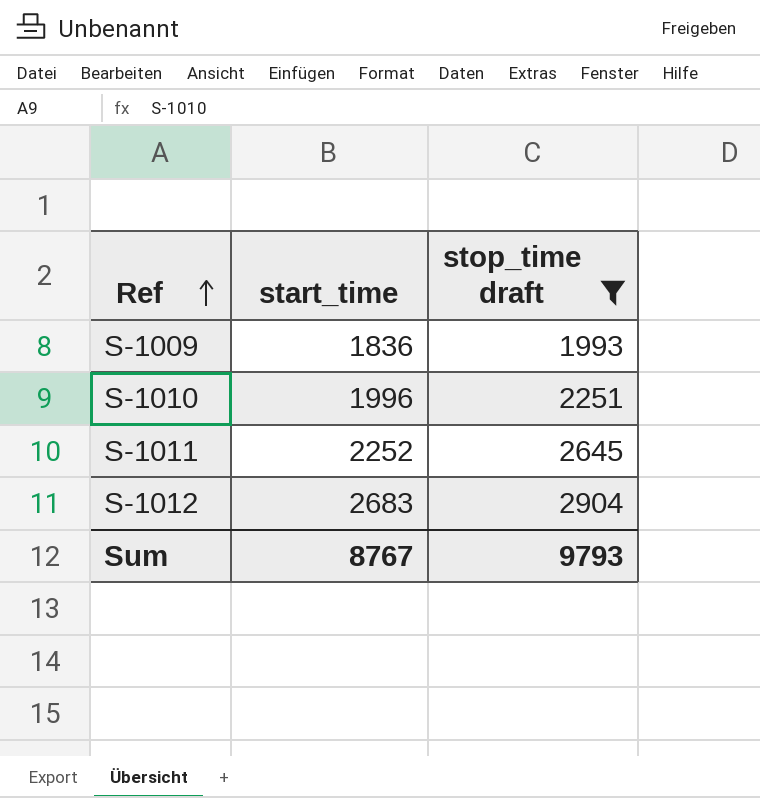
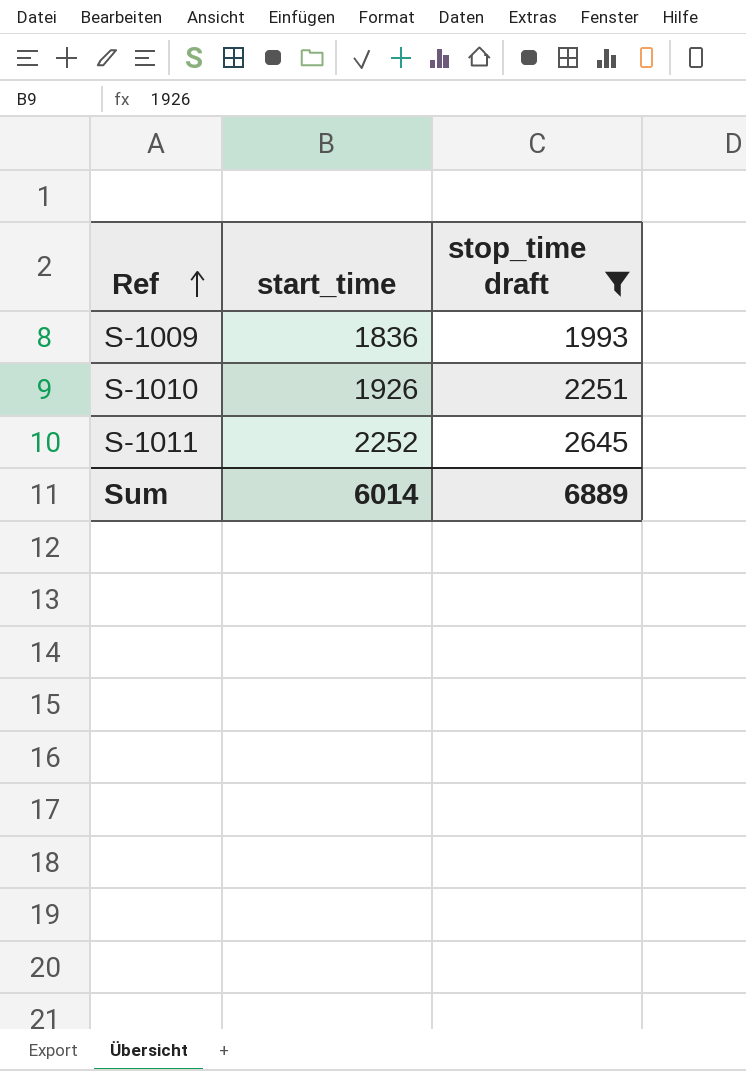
row S-1012: 2683 | 2904 -> none
S-1010 | start_time: 1996 -> 1926
Sum | start_time: 8767 -> 6014
Sum | stop_time draft: 9793 -> 6889

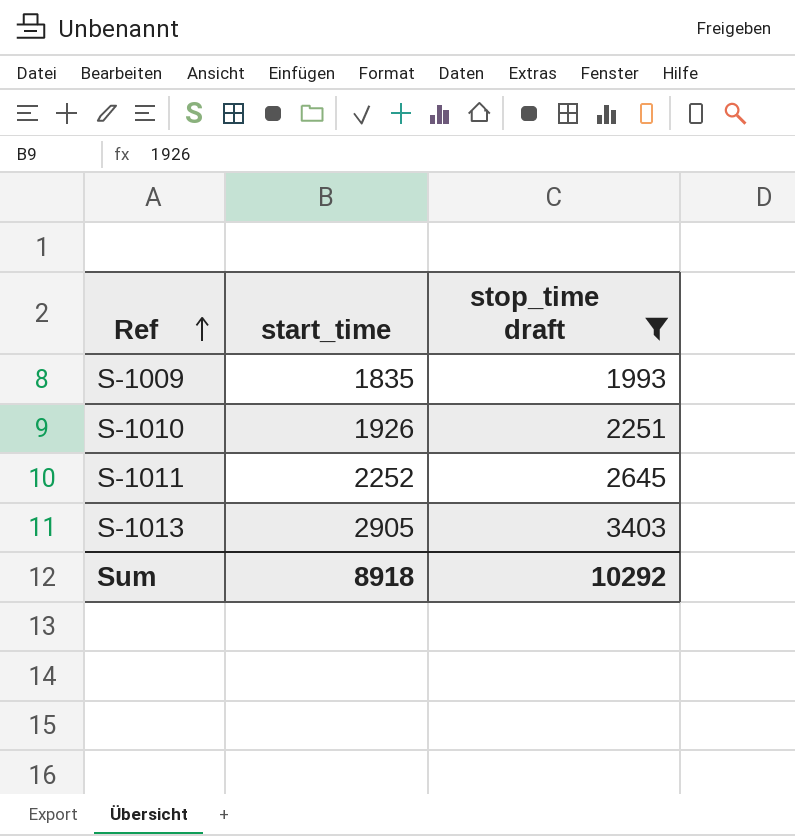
S-1009 | start_time: 1836 -> 1835
row S-1013: none -> 2905 | 3403
Sum | start_time: 6014 -> 8918
Sum | stop_time draft: 6889 -> 10292

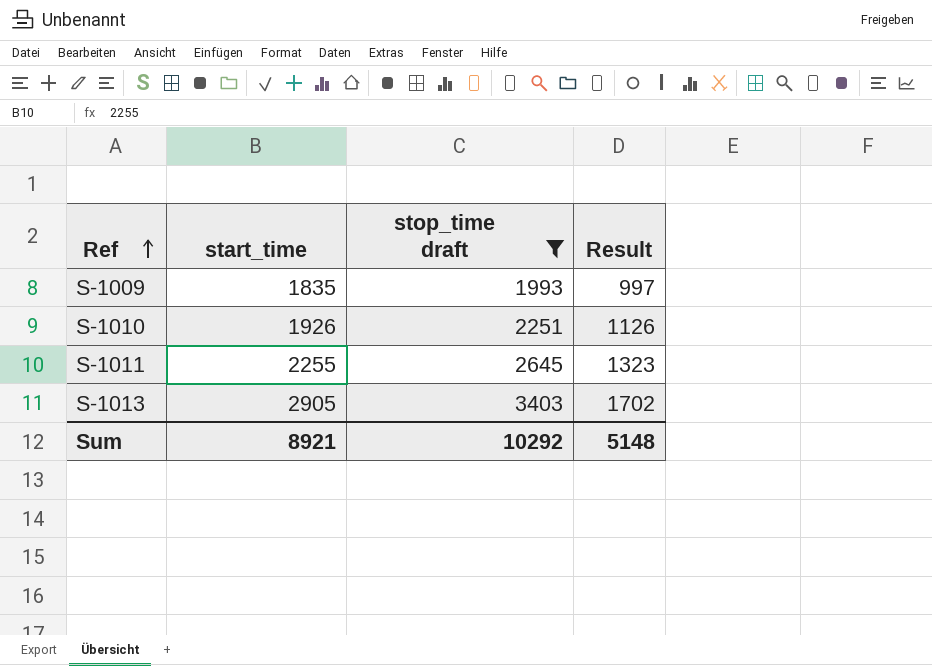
column Result | formula: none -> [stop_time draft] * 0.5
S-1011 | start_time: 2252 -> 2255
Sum | start_time: 8918 -> 8921

